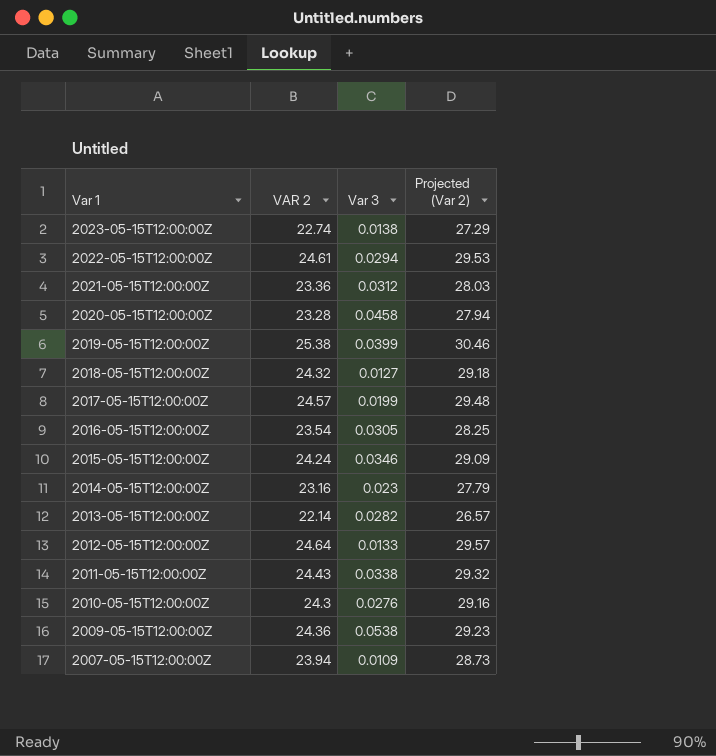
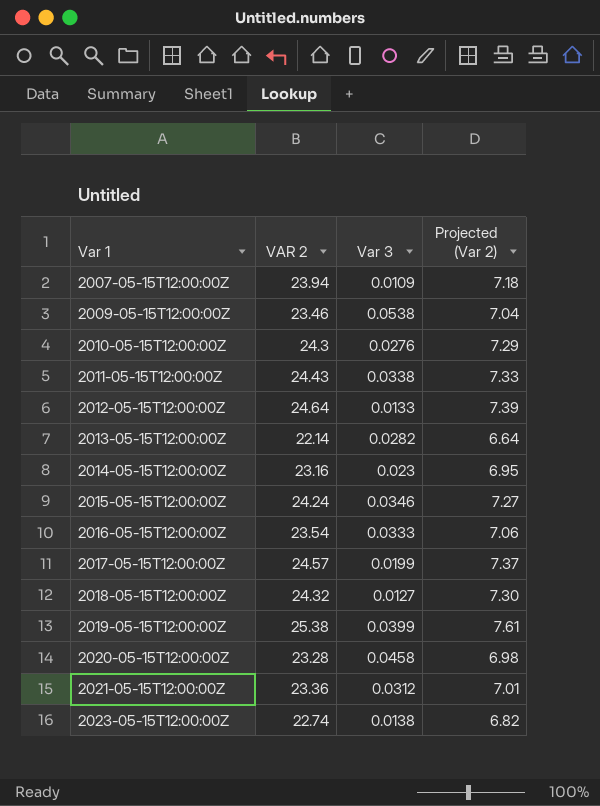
row order: Var 1 descending -> Var 1 ascending
column Projected (Var 2) | formula: [VAR 2] * 1.2 -> [VAR 2] * 0.3
row 2022-05-15T12:00:00Z: 24.61 | 0.0294 | 29.53 -> none
2009-05-15T12:00:00Z | VAR 2: 24.36 -> 23.46
2016-05-15T12:00:00Z | Var 3: 0.0305 -> 0.0333

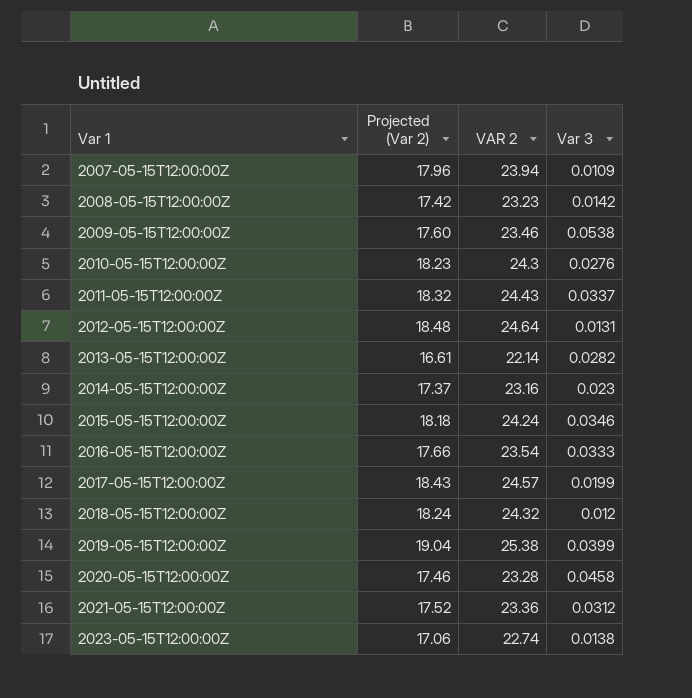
column Projected (Var 2) | formula: [VAR 2] * 0.3 -> [VAR 2] * 0.75
column Projected (Var 2) | position: 4 -> 2
row 2008-05-15T12:00:00Z: none -> 17.42 | 23.23 | 0.0142
2011-05-15T12:00:00Z | Var 3: 0.0338 -> 0.0337
2012-05-15T12:00:00Z | Var 3: 0.0133 -> 0.0131
2018-05-15T12:00:00Z | Var 3: 0.0127 -> 0.012

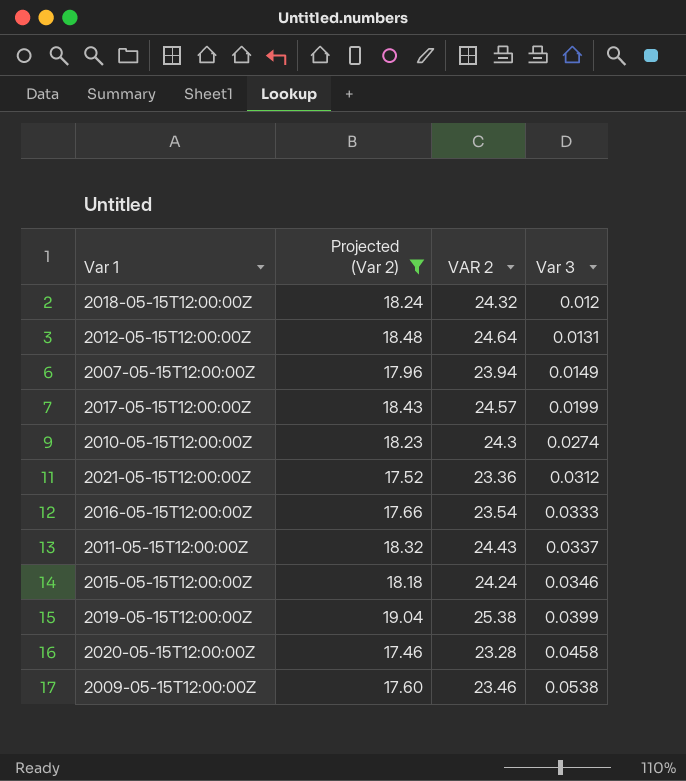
filter: none -> Projected (Var 2) >= 17.46
row order: Var 1 ascending -> Var 3 ascending
2007-05-15T12:00:00Z | Var 3: 0.0109 -> 0.0149
2010-05-15T12:00:00Z | Var 3: 0.0276 -> 0.0274

